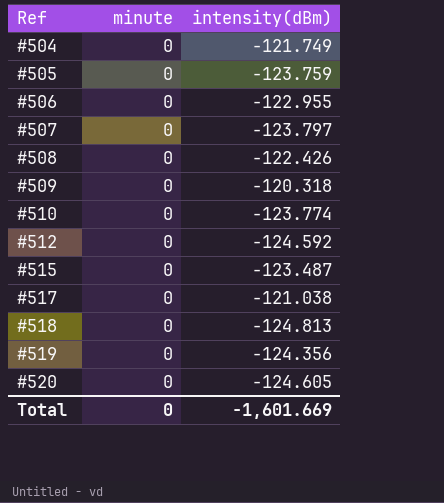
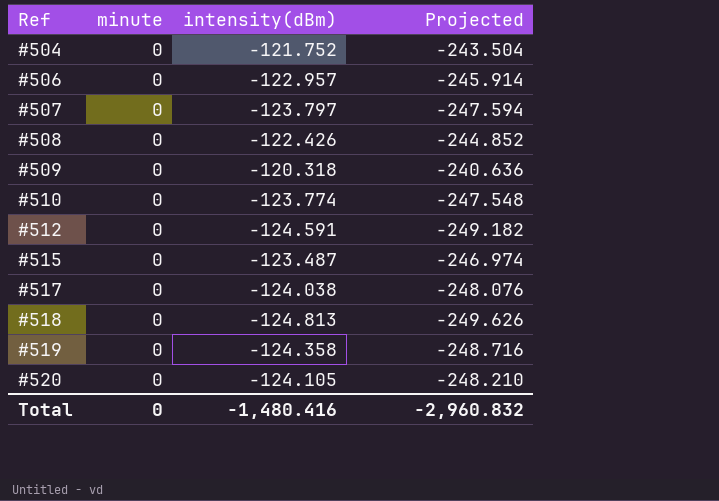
column Projected | formula: none -> [intensity(dBm)] * 2
row #505: 0 | -123.759 -> none
#504 | intensity(dBm): -121.749 -> -121.752
#506 | intensity(dBm): -122.955 -> -122.957
#512 | intensity(dBm): -124.592 -> -124.591
#517 | intensity(dBm): -121.038 -> -124.038
#519 | intensity(dBm): -124.356 -> -124.358
#520 | intensity(dBm): -124.605 -> -124.105
Total | intensity(dBm): -1,601.669 -> -1,480.416

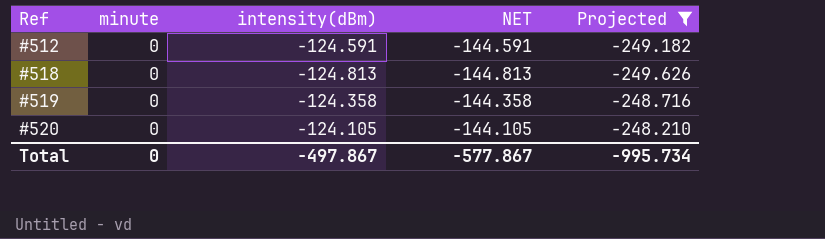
filter: none -> Projected <= -248.210
column NET | formula: none -> [intensity(dBm)] - 20
Total | intensity(dBm): -1,480.416 -> -497.867
Total | Projected: -2,960.832 -> -995.734

